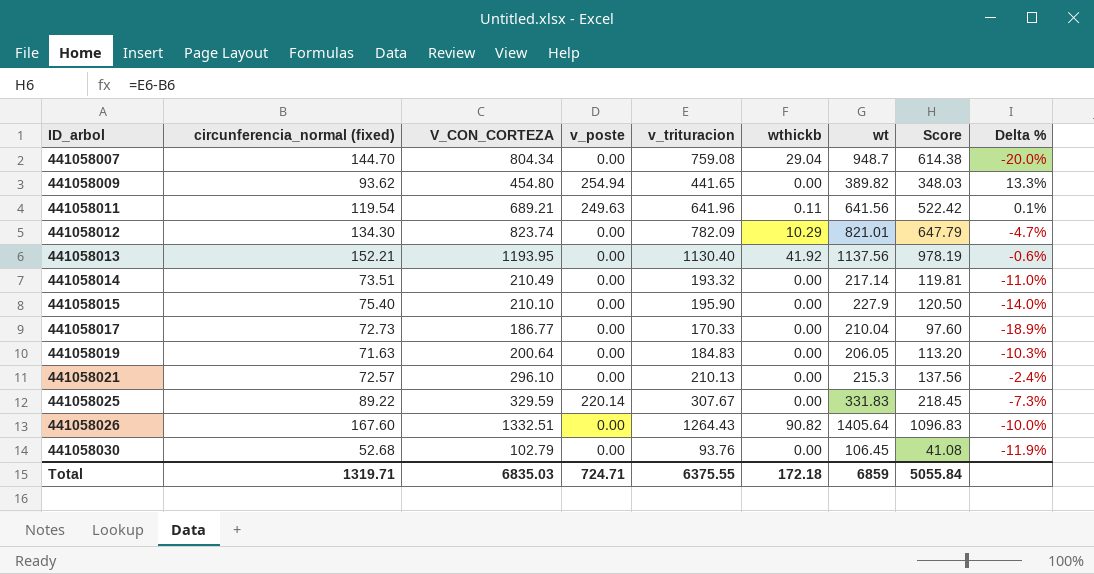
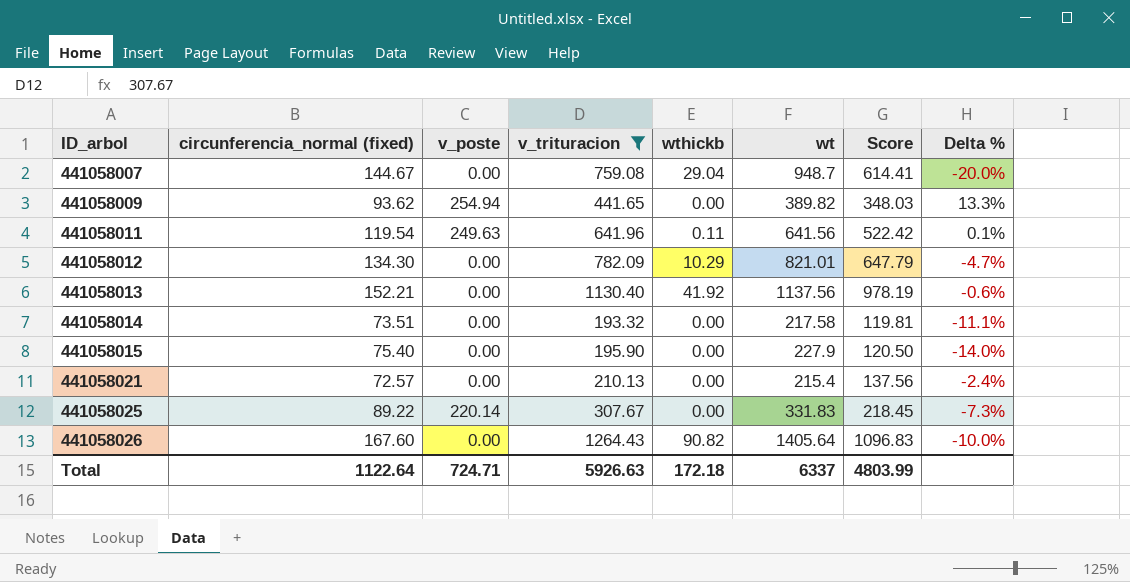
filter: none -> v_trituracion >= 193.32
column V_CON_CORTEZA | position: 3 -> none
441058007 | circunferencia_normal (fixed): 144.70 -> 144.67
441058007 | Score: 614.38 -> 614.41
441058014 | wt: 217.14 -> 217.58
441058014 | Delta %: -11.0% -> -11.1%
441058021 | wt: 215.3 -> 215.4
Total | circunferencia_normal (fixed): 1319.71 -> 1122.64
Total | v_trituracion: 6375.55 -> 5926.63
Total | wt: 6859 -> 6337
Total | Score: 5055.84 -> 4803.99

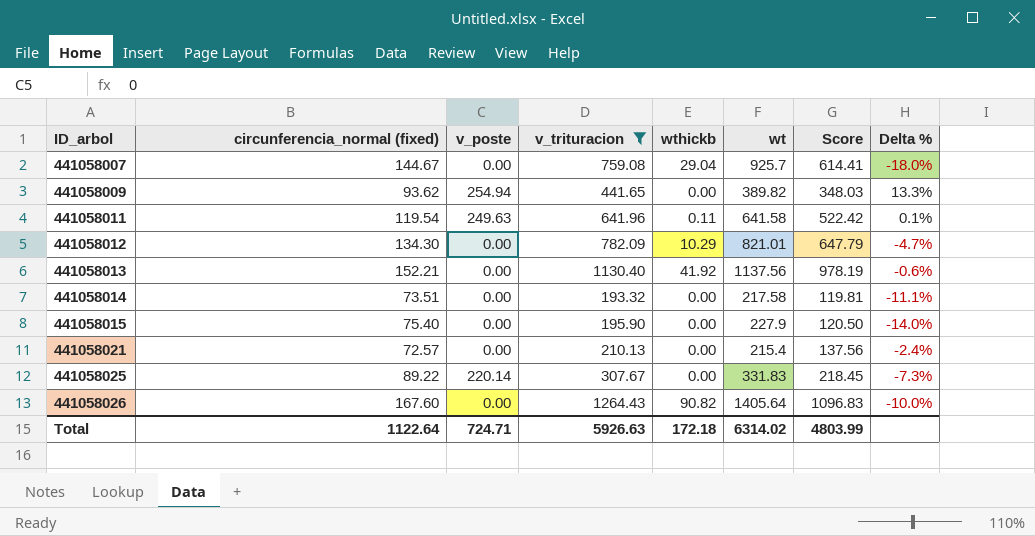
441058007 | wt: 948.7 -> 925.7
441058007 | Delta %: -20.0% -> -18.0%
441058011 | wt: 641.56 -> 641.58
Total | wt: 6337 -> 6314.02

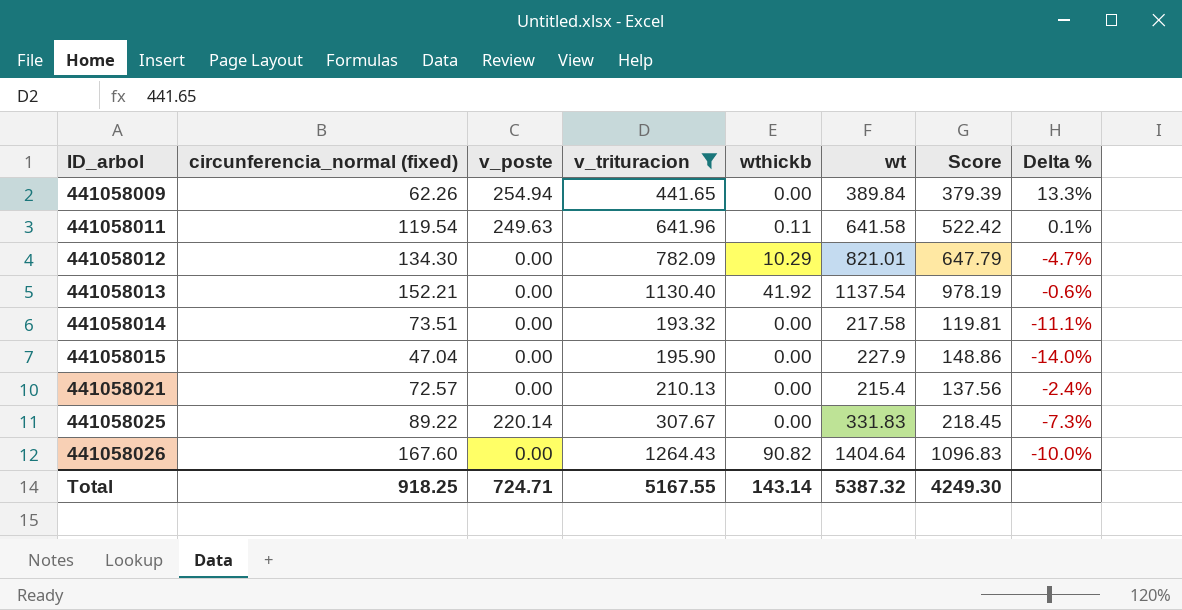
row 441058007: 144.67 | 0.00 | 759.08 | 29.04 | 925.7 | 614.41 | -18.0% -> none
441058009 | circunferencia_normal (fixed): 93.62 -> 62.26
441058009 | wt: 389.82 -> 389.84
441058009 | Score: 348.03 -> 379.39
441058013 | wt: 1137.56 -> 1137.54
441058015 | circunferencia_normal (fixed): 75.40 -> 47.04
441058015 | Score: 120.50 -> 148.86
441058026 | wt: 1405.64 -> 1404.64
Total | circunferencia_normal (fixed): 1122.64 -> 918.25
Total | v_trituracion: 5926.63 -> 5167.55
Total | wthickb: 172.18 -> 143.14
Total | wt: 6314.02 -> 5387.32
Total | Score: 4803.99 -> 4249.30

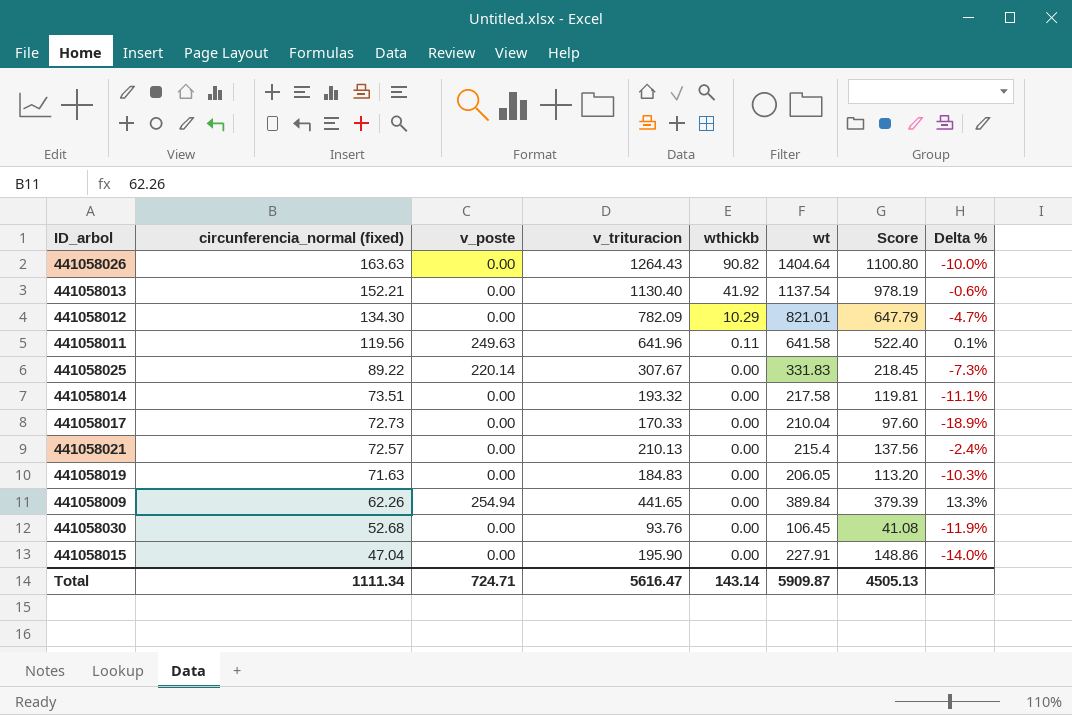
filter: v_trituracion >= 193.32 -> none
row order: ID_arbol ascending -> circunferencia_normal (fixed) descending
441058026 | circunferencia_normal (fixed): 167.60 -> 163.63
441058026 | Score: 1096.83 -> 1100.80
441058011 | circunferencia_normal (fixed): 119.54 -> 119.56
441058011 | Score: 522.42 -> 522.40
441058015 | wt: 227.9 -> 227.91
Total | circunferencia_normal (fixed): 918.25 -> 1111.34
Total | v_trituracion: 5167.55 -> 5616.47
Total | wt: 5387.32 -> 5909.87
Total | Score: 4249.30 -> 4505.13

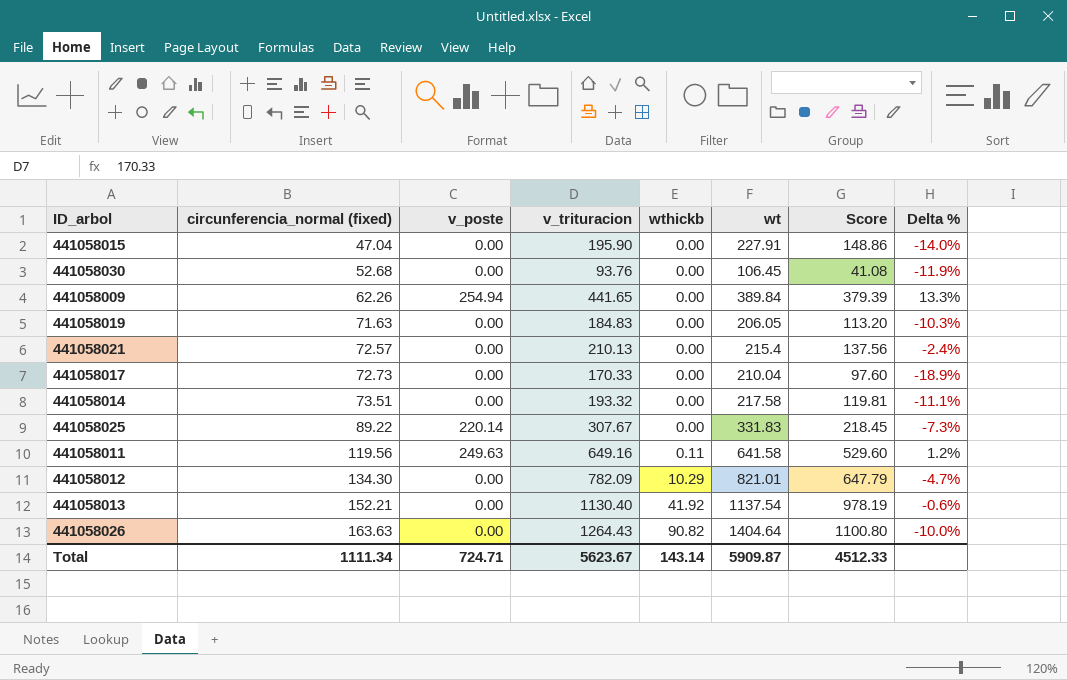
row order: circunferencia_normal (fixed) descending -> circunferencia_normal (fixed) ascending
441058011 | v_trituracion: 641.96 -> 649.16
441058011 | Score: 522.40 -> 529.60
441058011 | Delta %: 0.1% -> 1.2%
Total | v_trituracion: 5616.47 -> 5623.67
Total | Score: 4505.13 -> 4512.33

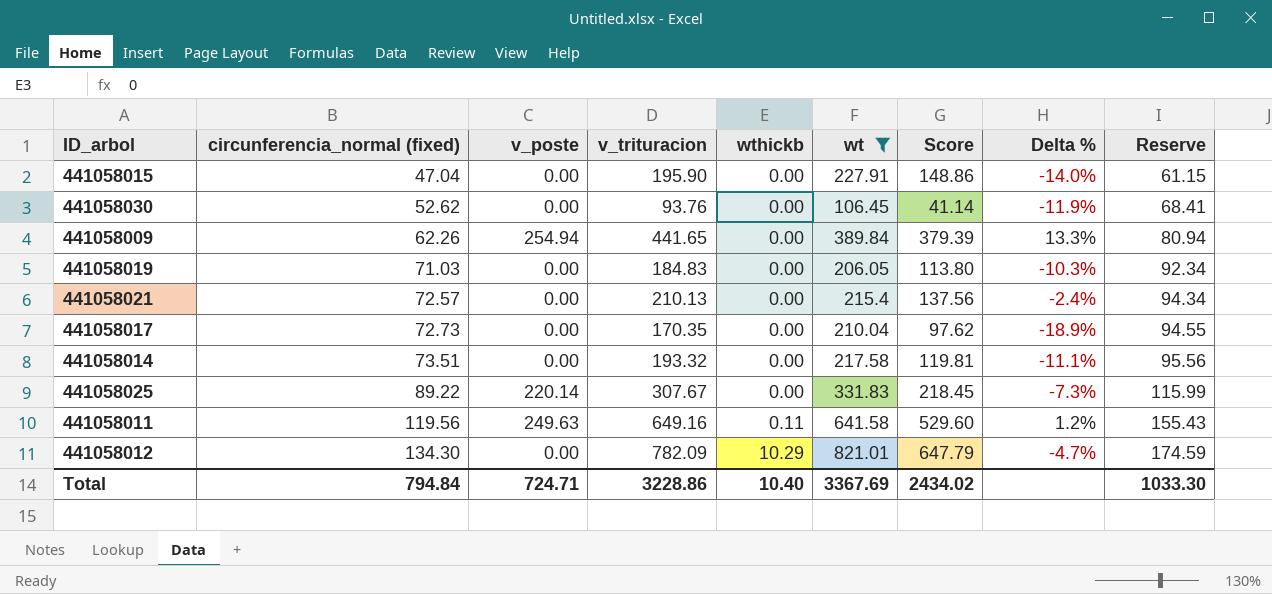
filter: none -> wt <= 821.01
column Reserve | formula: none -> [circunferencia_normal (fixed)] * 1.3
441058030 | circunferencia_normal (fixed): 52.68 -> 52.62
441058030 | Score: 41.08 -> 41.14
441058019 | circunferencia_normal (fixed): 71.63 -> 71.03
441058019 | Score: 113.20 -> 113.80
441058017 | v_trituracion: 170.33 -> 170.35
441058017 | Score: 97.60 -> 97.62
Total | circunferencia_normal (fixed): 1111.34 -> 794.84
Total | v_trituracion: 5623.67 -> 3228.86
Total | wthickb: 143.14 -> 10.40
Total | wt: 5909.87 -> 3367.69
Total | Score: 4512.33 -> 2434.02

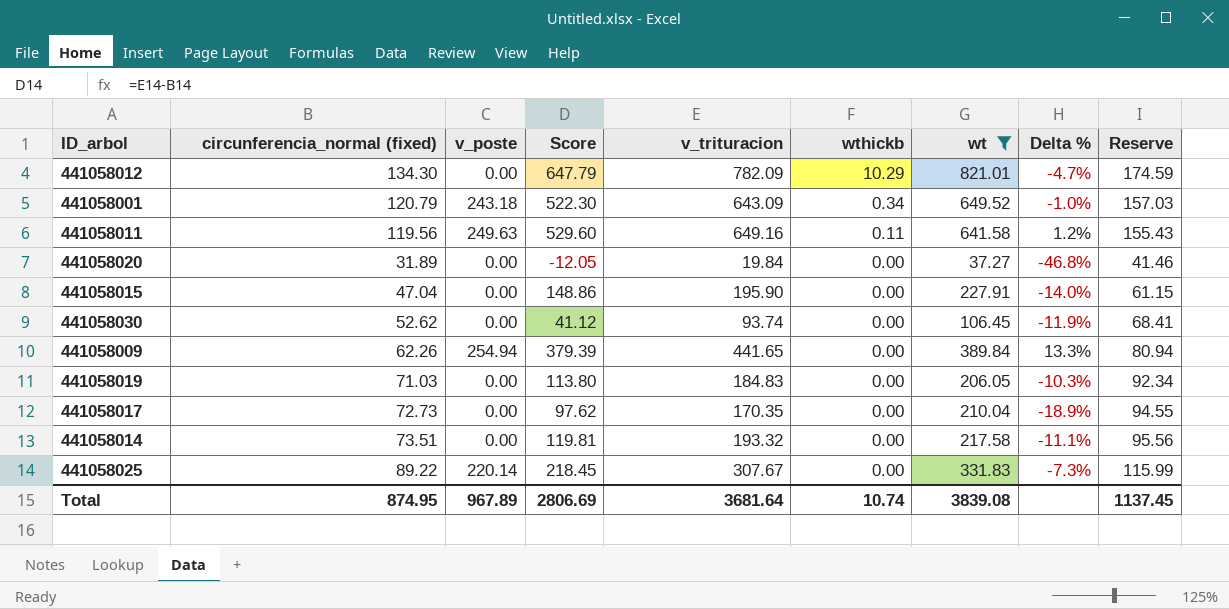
row order: circunferencia_normal (fixed) ascending -> wthickb descending
column Score | position: 7 -> 4
row 441058021: 72.57 | 0.00 | 210.13 | 0.00 | 215.4 | 137.56 | -2.4% | 94.34 -> none
row 441058001: none -> 120.79 | 243.18 | 522.30 | 643.09 | 0.34 | 649.52 | -1.0% | 157.03
row 441058020: none -> 31.89 | 0.00 | -12.05 | 19.84 | 0.00 | 37.27 | -46.8% | 41.46
441058030 | Score: 41.14 -> 41.12
441058030 | v_trituracion: 93.76 -> 93.74
Total | circunferencia_normal (fixed): 794.84 -> 874.95
Total | v_poste: 724.71 -> 967.89
Total | Score: 2434.02 -> 2806.69
Total | v_trituracion: 3228.86 -> 3681.64
Total | wthickb: 10.40 -> 10.74
Total | wt: 3367.69 -> 3839.08
Total | Reserve: 1033.30 -> 1137.45

